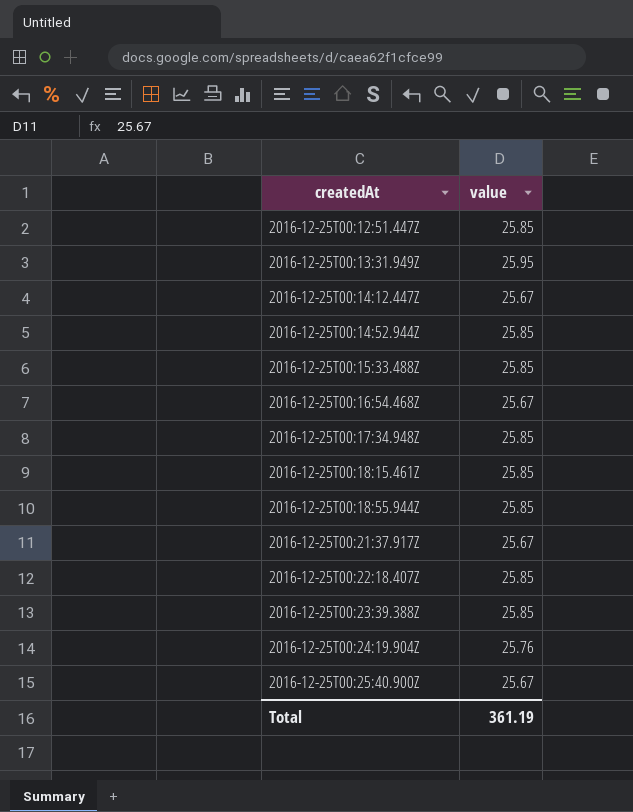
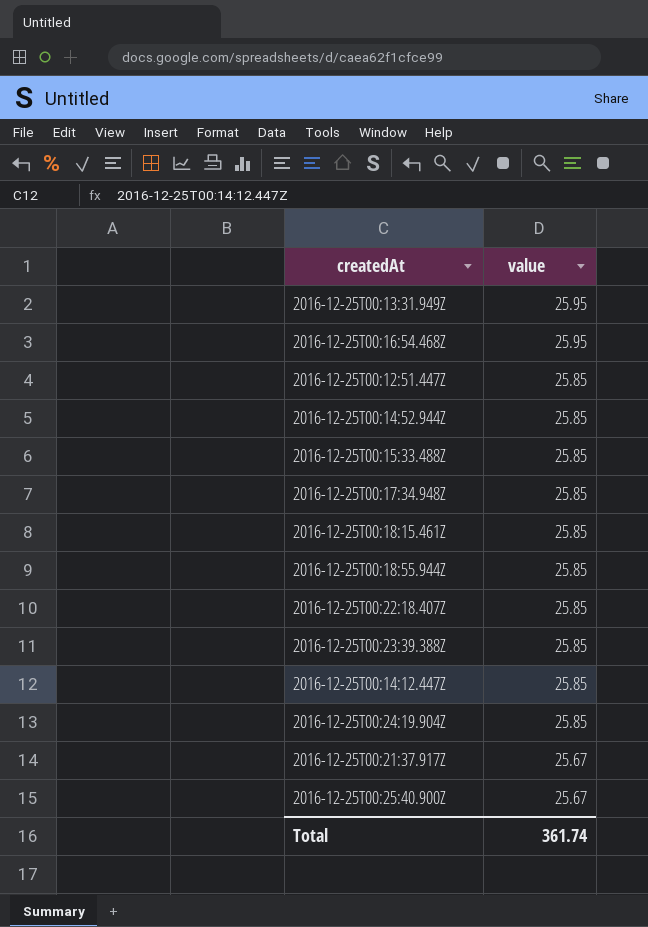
row order: createdAt ascending -> value descending
2016-12-25T00:16:54.468Z | value: 25.67 -> 25.95
2016-12-25T00:14:12.447Z | value: 25.67 -> 25.85
2016-12-25T00:24:19.904Z | value: 25.76 -> 25.85
Total | value: 361.19 -> 361.74

